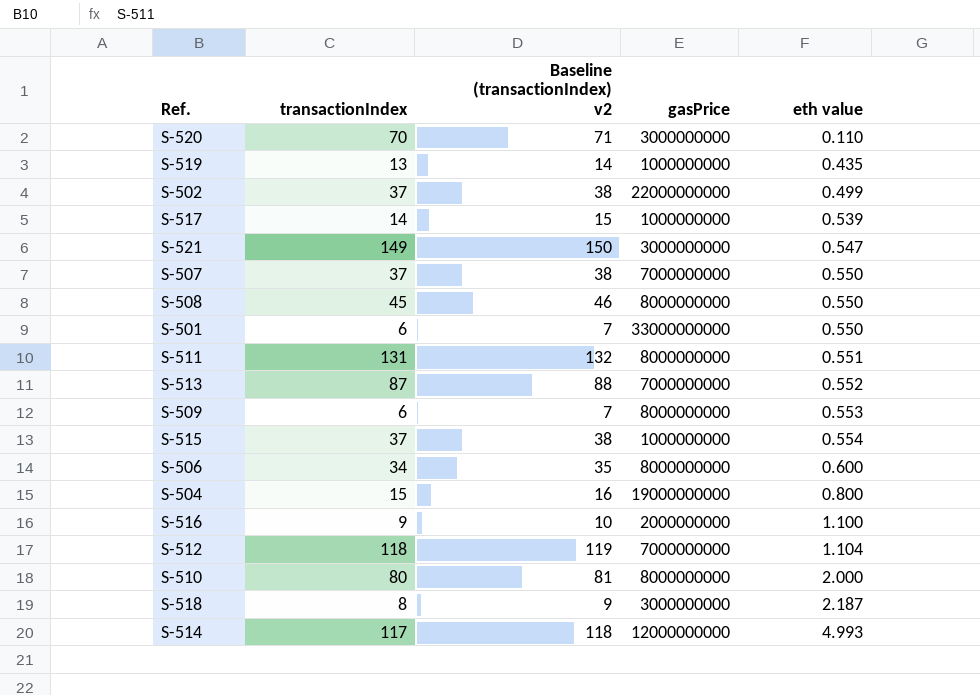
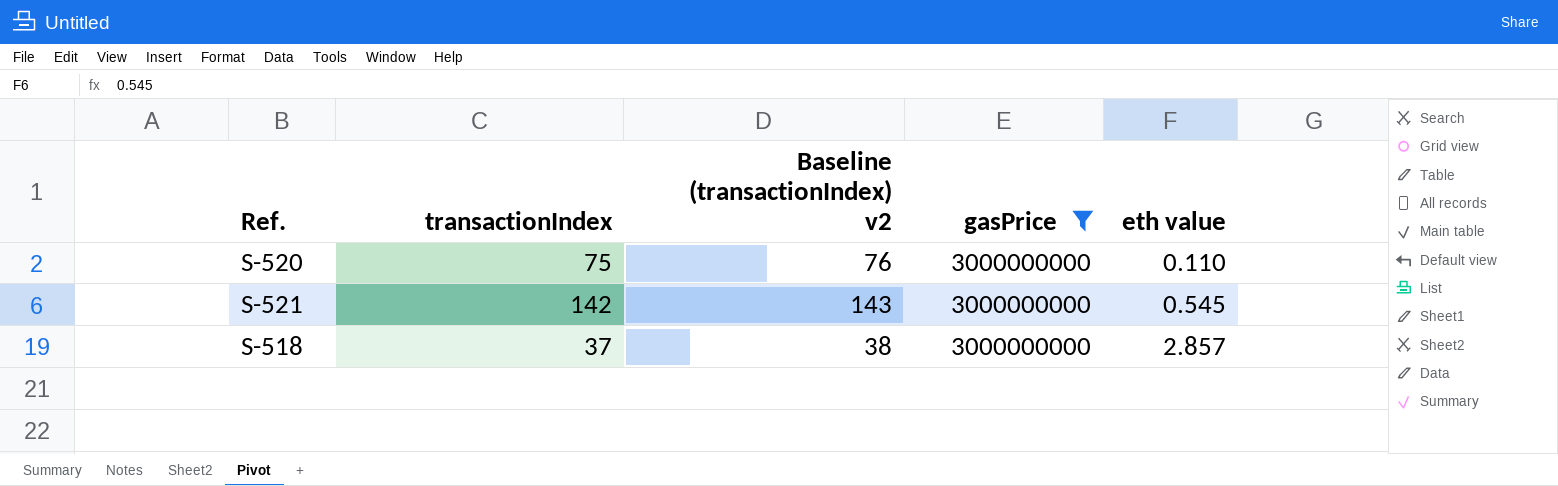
filter: none -> gasPrice = 3000000000
S-520 | transactionIndex: 70 -> 75
S-520 | Baseline (transactionIndex) v2: 71 -> 76
S-521 | transactionIndex: 149 -> 142
S-521 | Baseline (transactionIndex) v2: 150 -> 143
S-521 | eth value: 0.547 -> 0.545
S-518 | transactionIndex: 8 -> 37
S-518 | Baseline (transactionIndex) v2: 9 -> 38
S-518 | eth value: 2.187 -> 2.857

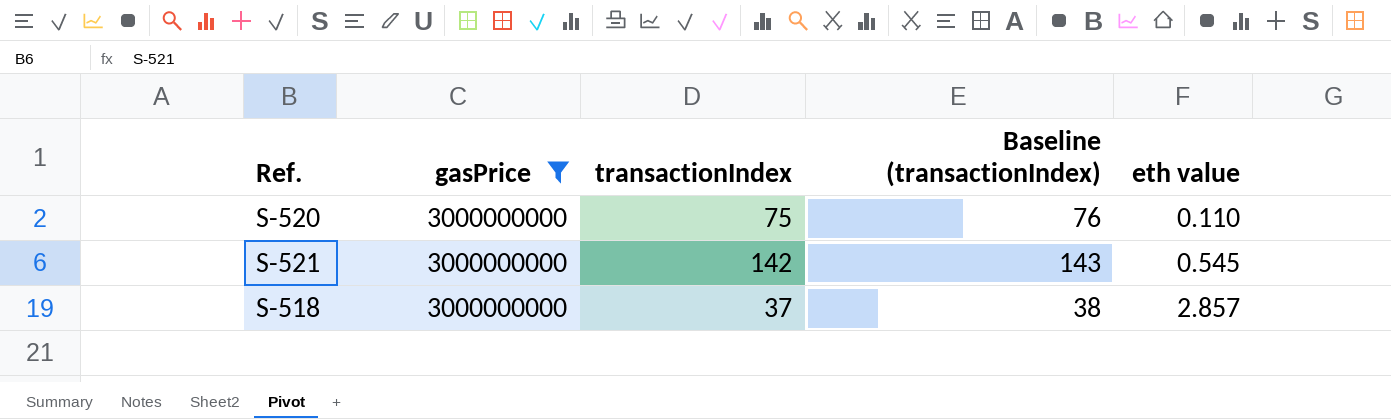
column gasPrice | position: 4 -> 2
column name: Baseline (transactionIndex) v2 -> Baseline (transactionIndex)

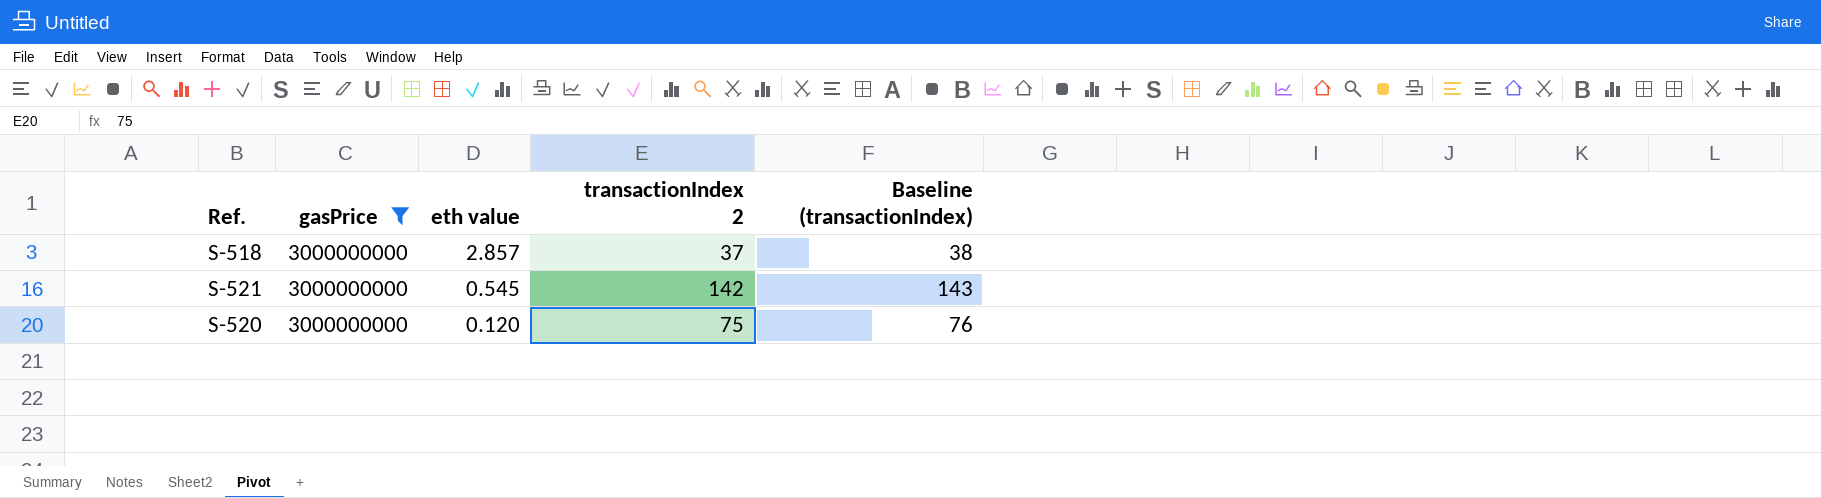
row order: eth value ascending -> eth value descending
column eth value | position: 5 -> 3
column name: transactionIndex -> transactionIndex 2
S-520 | eth value: 0.110 -> 0.120

